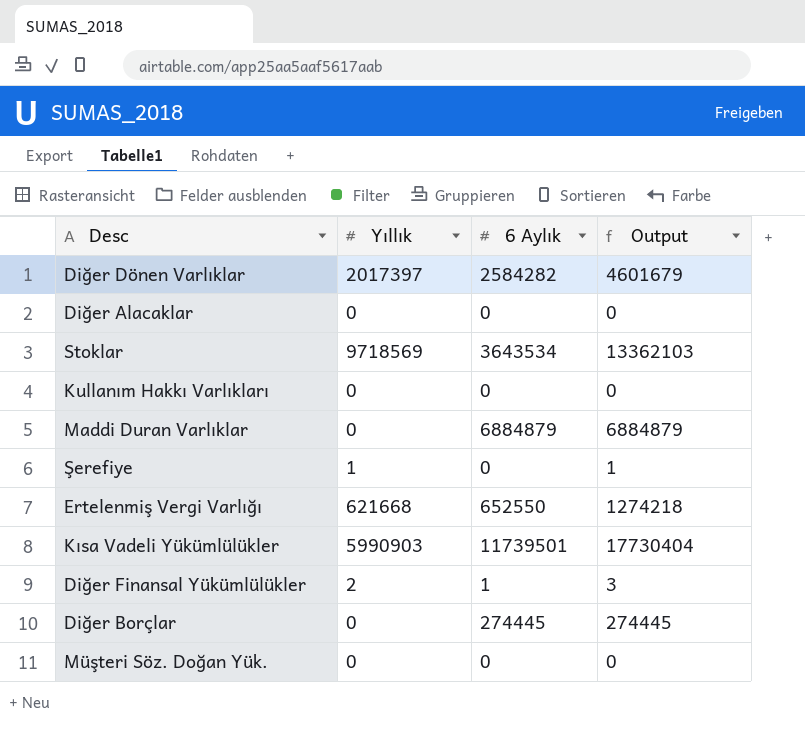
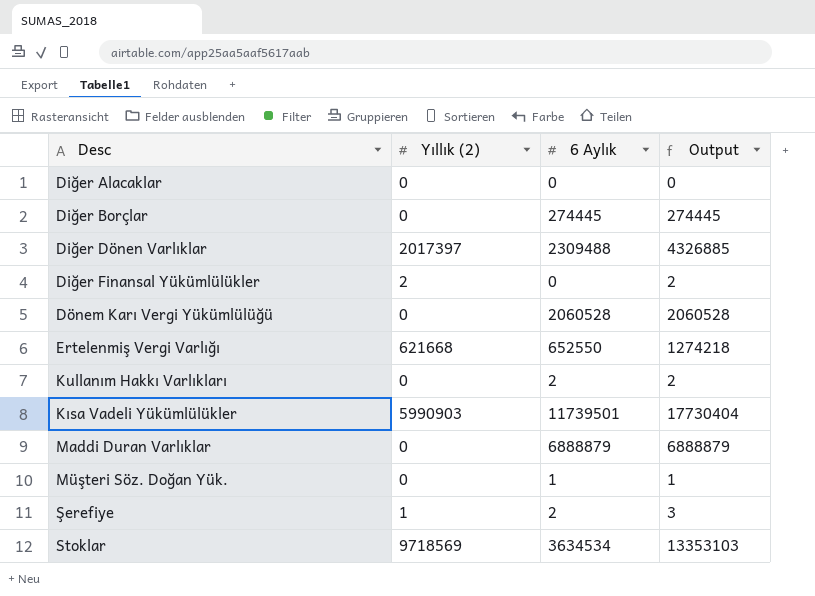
row order: none -> Desc ascending
column name: Yıllık -> Yıllık (2)
Diğer Dönen Varlıklar | 6 Aylık: 2584282 -> 2309488
Diğer Dönen Varlıklar | Output: 4601679 -> 4326885
Diğer Finansal Yükümlülükler | 6 Aylık: 1 -> 0
Diğer Finansal Yükümlülükler | Output: 3 -> 2
row Dönem Karı Vergi Yükümlülüğü: none -> 0 | 2060528 | 2060528
Kullanım Hakkı Varlıkları | 6 Aylık: 0 -> 2
Kullanım Hakkı Varlıkları | Output: 0 -> 2
Maddi Duran Varlıklar | 6 Aylık: 6884879 -> 6888879
Maddi Duran Varlıklar | Output: 6884879 -> 6888879
Müşteri Söz. Doğan Yük. | 6 Aylık: 0 -> 1
Müşteri Söz. Doğan Yük. | Output: 0 -> 1
Şerefiye | 6 Aylık: 0 -> 2
Şerefiye | Output: 1 -> 3
Stoklar | 6 Aylık: 3643534 -> 3634534
Stoklar | Output: 13362103 -> 13353103

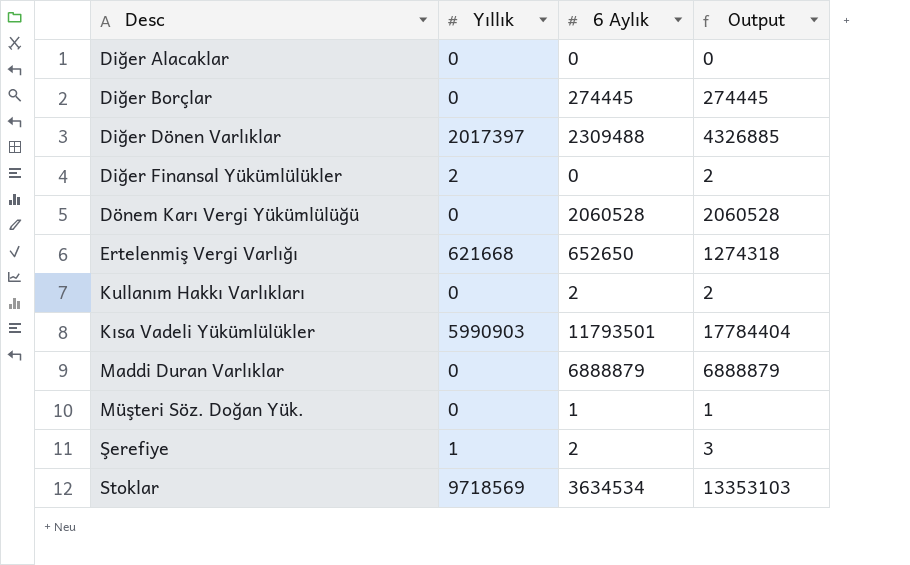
column name: Yıllık (2) -> Yıllık
Ertelenmiş Vergi Varlığı | 6 Aylık: 652550 -> 652650
Ertelenmiş Vergi Varlığı | Output: 1274218 -> 1274318
Kısa Vadeli Yükümlülükler | 6 Aylık: 11739501 -> 11793501
Kısa Vadeli Yükümlülükler | Output: 17730404 -> 17784404

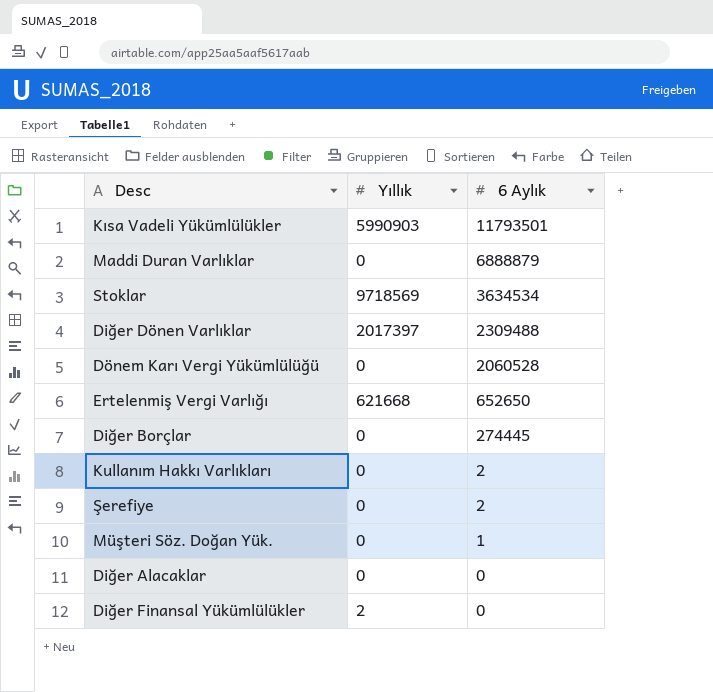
row order: Desc ascending -> 6 Aylık descending
column Output | formula: [Yıllık] + [6 Aylık] -> none
Şerefiye | Yıllık: 1 -> 0

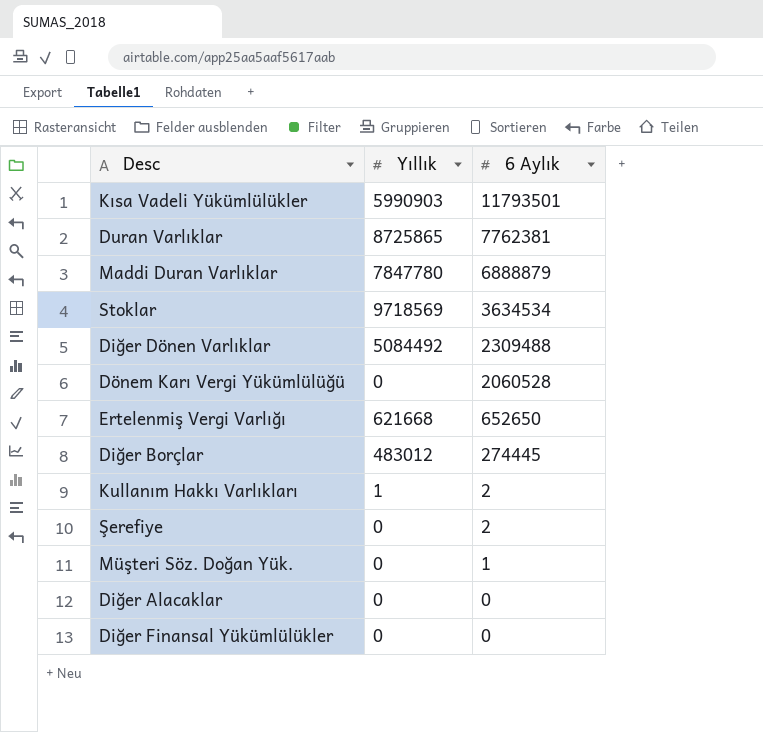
row Duran Varlıklar: none -> 8725865 | 7762381
Maddi Duran Varlıklar | Yıllık: 0 -> 7847780
Diğer Dönen Varlıklar | Yıllık: 2017397 -> 5084492
Diğer Borçlar | Yıllık: 0 -> 483012
Kullanım Hakkı Varlıkları | Yıllık: 0 -> 1
Diğer Finansal Yükümlülükler | Yıllık: 2 -> 0

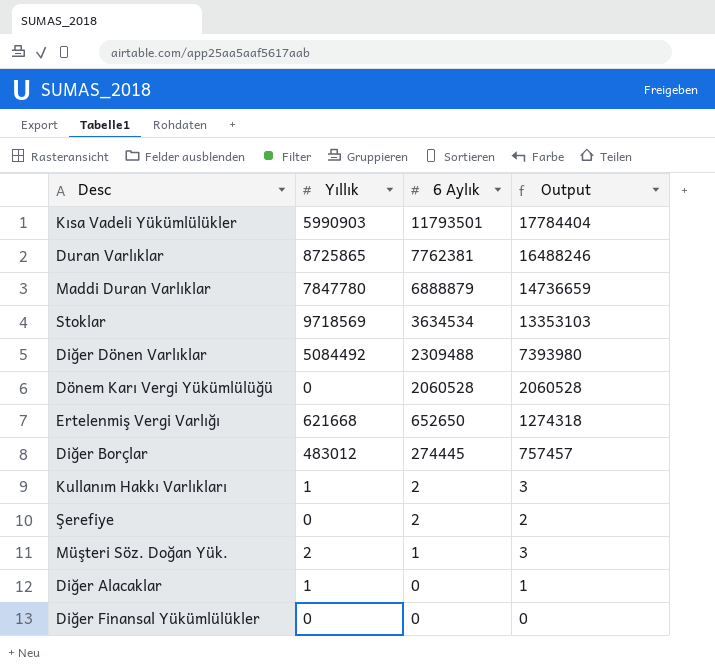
column Output | formula: none -> [Yıllık] + [6 Aylık]
Müşteri Söz. Doğan Yük. | Yıllık: 0 -> 2
Diğer Alacaklar | Yıllık: 0 -> 1

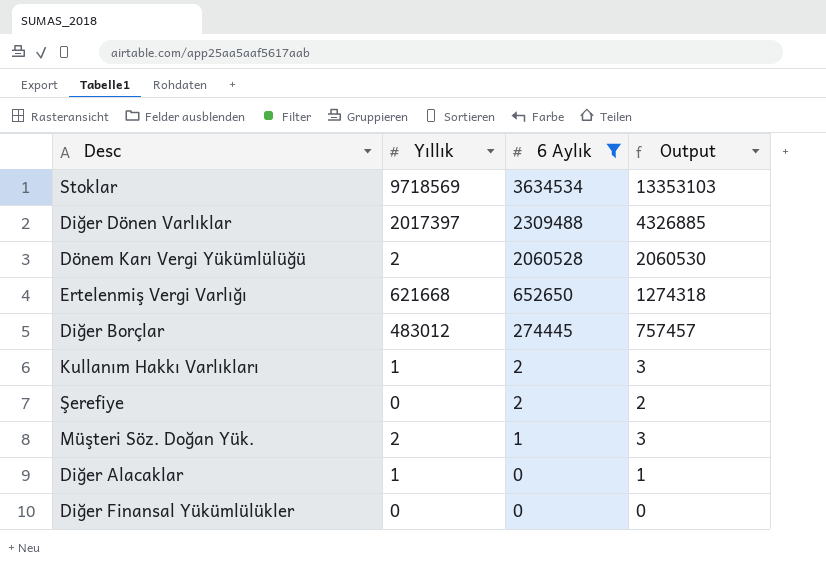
filter: none -> 6 Aylık <= 3634534
Diğer Dönen Varlıklar | Yıllık: 5084492 -> 2017397
Diğer Dönen Varlıklar | Output: 7393980 -> 4326885
Dönem Karı Vergi Yükümlülüğü | Yıllık: 0 -> 2
Dönem Karı Vergi Yükümlülüğü | Output: 2060528 -> 2060530

